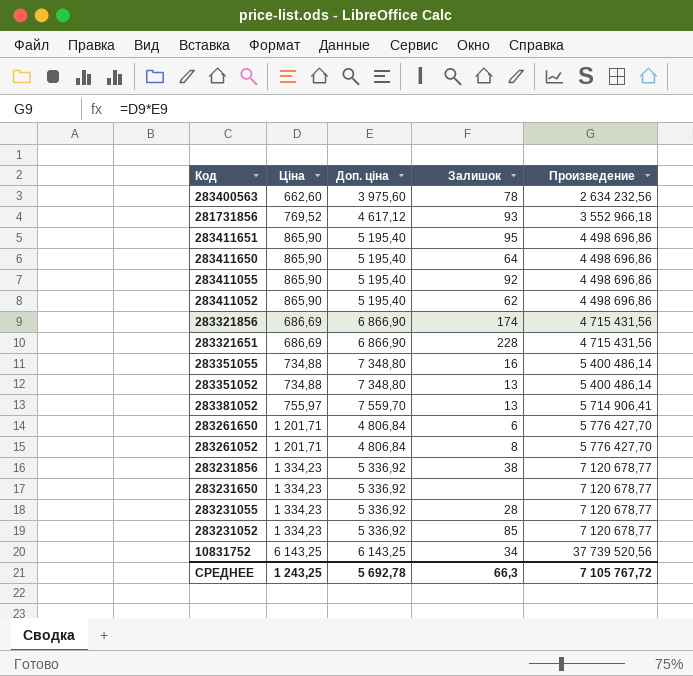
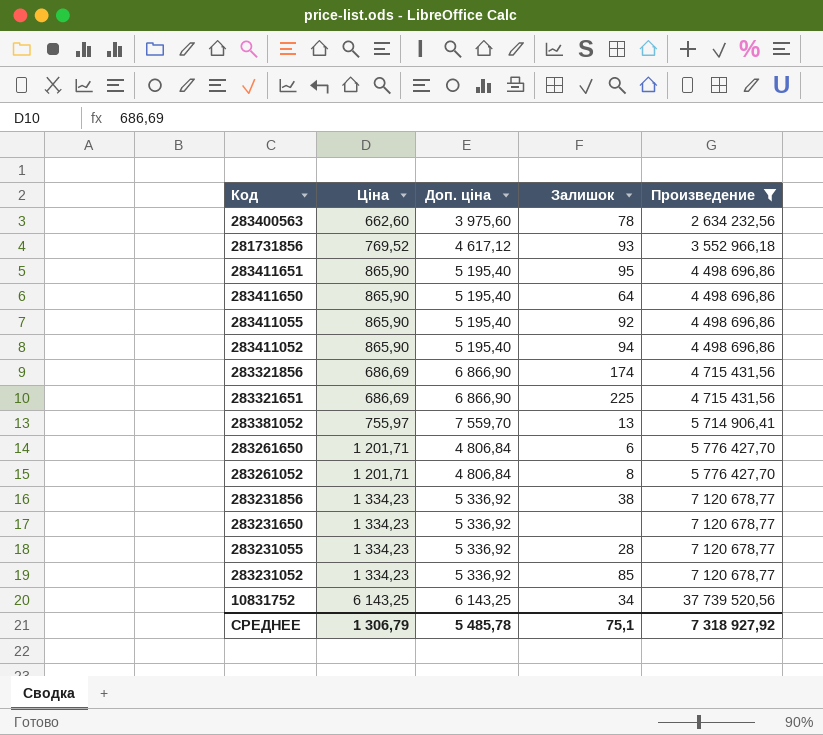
filter: none -> Произведение != 5 400 486,14
283411052 | Залишок: 62 -> 94
283321651 | Залишок: 228 -> 225
СРЕДНЕЕ | Ціна: 1 243,25 -> 1 306,79
СРЕДНЕЕ | Доп. ціна: 5 692,78 -> 5 485,78
СРЕДНЕЕ | Залишок: 66,3 -> 75,1
СРЕДНЕЕ | Произведение: 7 105 767,72 -> 7 318 927,92

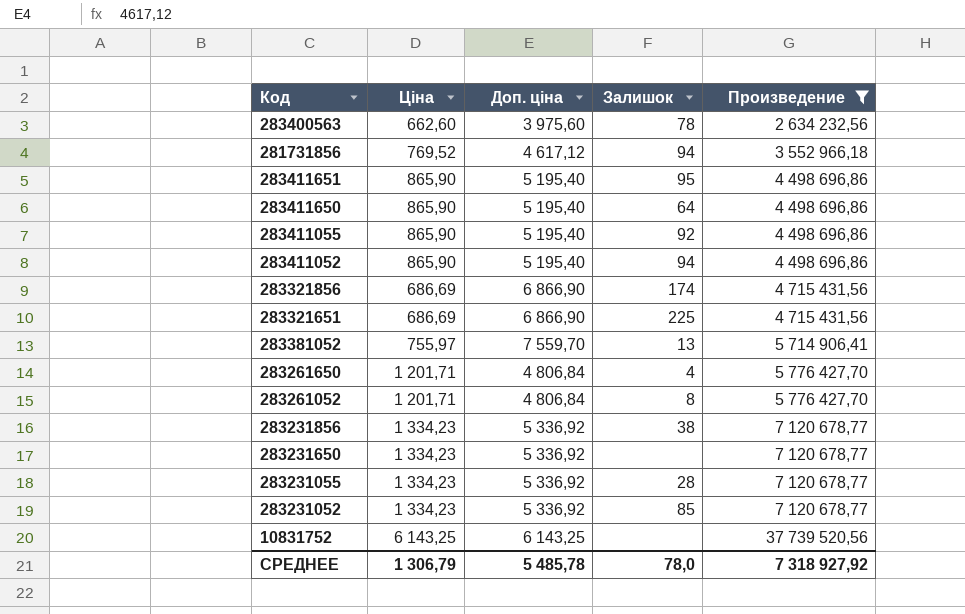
281731856 | Залишок: 93 -> 94
283261650 | Залишок: 6 -> 4
10831752 | Залишок: 34 -> none
СРЕДНЕЕ | Залишок: 75,1 -> 78,0

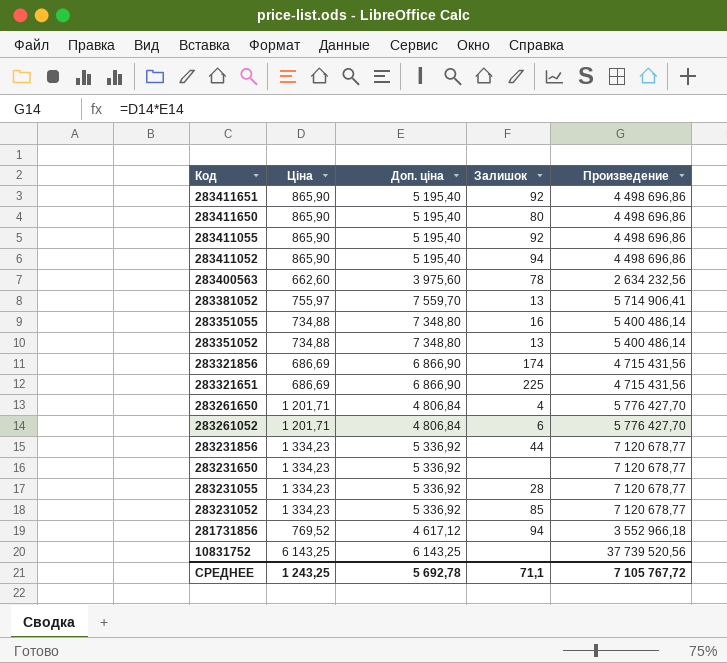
filter: Произведение != 5 400 486,14 -> none
row order: Произведение ascending -> Код descending
283411651 | Залишок: 95 -> 92
283411650 | Залишок: 64 -> 80
283261052 | Залишок: 8 -> 6
283231856 | Залишок: 38 -> 44
СРЕДНЕЕ | Ціна: 1 306,79 -> 1 243,25
СРЕДНЕЕ | Доп. ціна: 5 485,78 -> 5 692,78
СРЕДНЕЕ | Залишок: 78,0 -> 71,1
СРЕДНЕЕ | Произведение: 7 318 927,92 -> 7 105 767,72

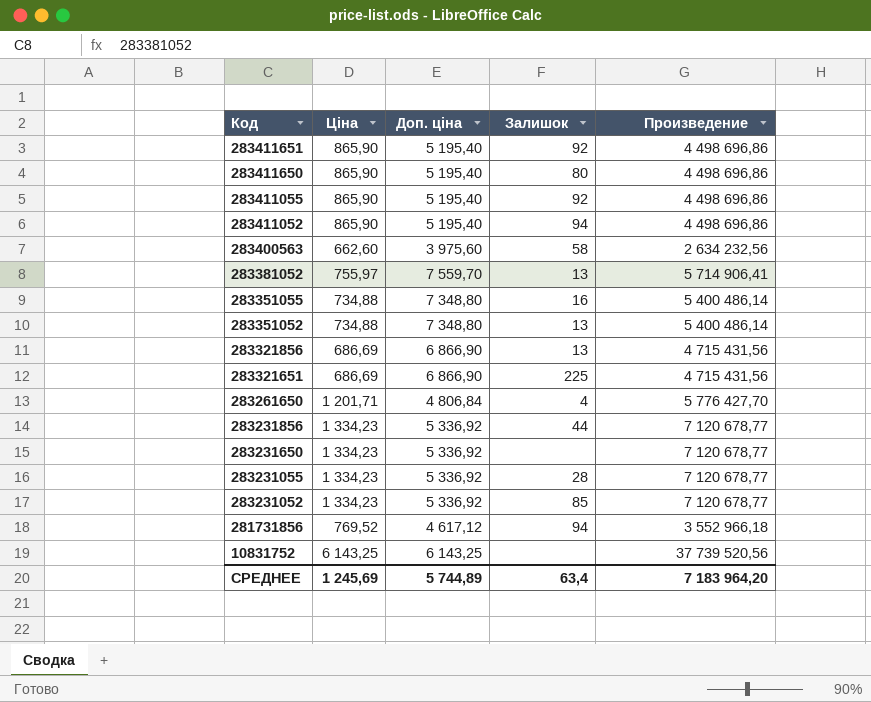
row 283261052: 1 201,71 | 4 806,84 | 6 | 5 776 427,70 -> none
283400563 | Залишок: 78 -> 58
283321856 | Залишок: 174 -> 13
СРЕДНЕЕ | Ціна: 1 243,25 -> 1 245,69
СРЕДНЕЕ | Доп. ціна: 5 692,78 -> 5 744,89
СРЕДНЕЕ | Залишок: 71,1 -> 63,4
СРЕДНЕЕ | Произведение: 7 105 767,72 -> 7 183 964,20

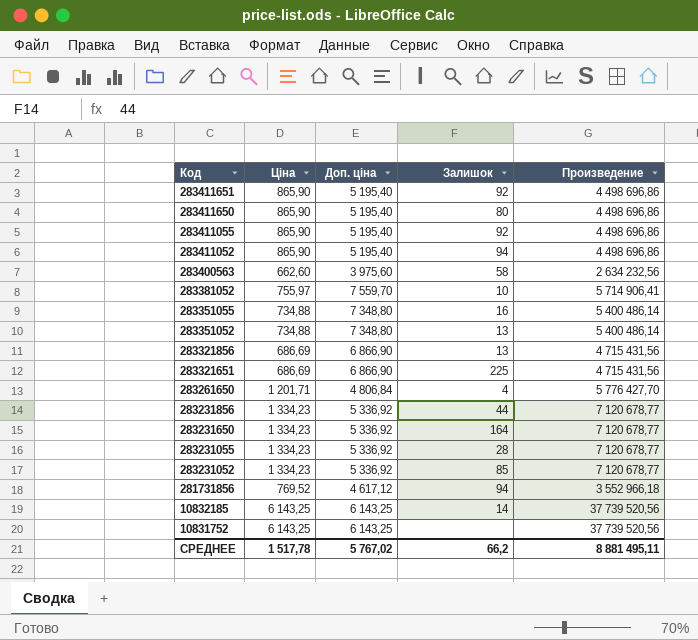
283381052 | Залишок: 13 -> 10
283231650 | Залишок: none -> 164
row 10832185: none -> 6 143,25 | 6 143,25 | 14 | 37 739 520,56
СРЕДНЕЕ | Ціна: 1 245,69 -> 1 517,78
СРЕДНЕЕ | Доп. ціна: 5 744,89 -> 5 767,02
СРЕДНЕЕ | Залишок: 63,4 -> 66,2
СРЕДНЕЕ | Произведение: 7 183 964,20 -> 8 881 495,11

